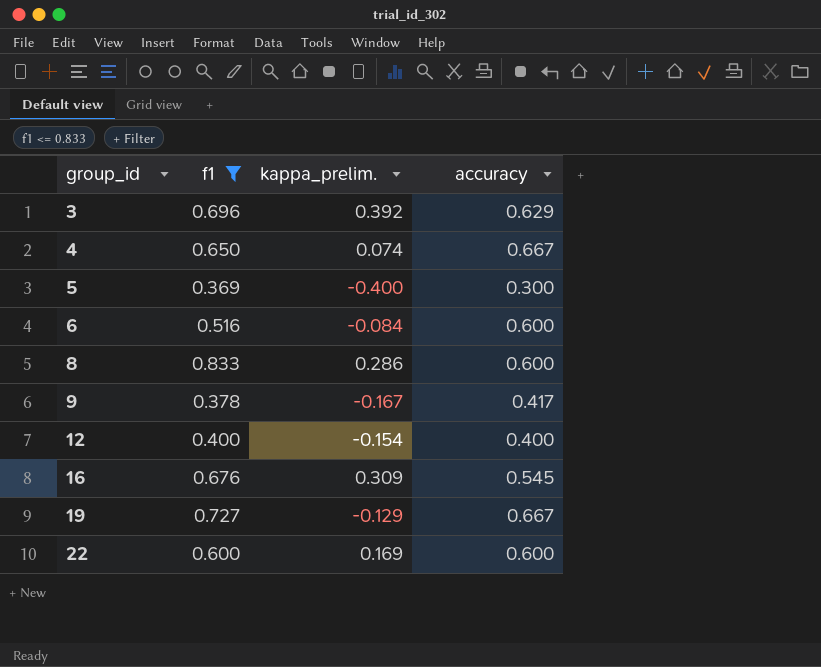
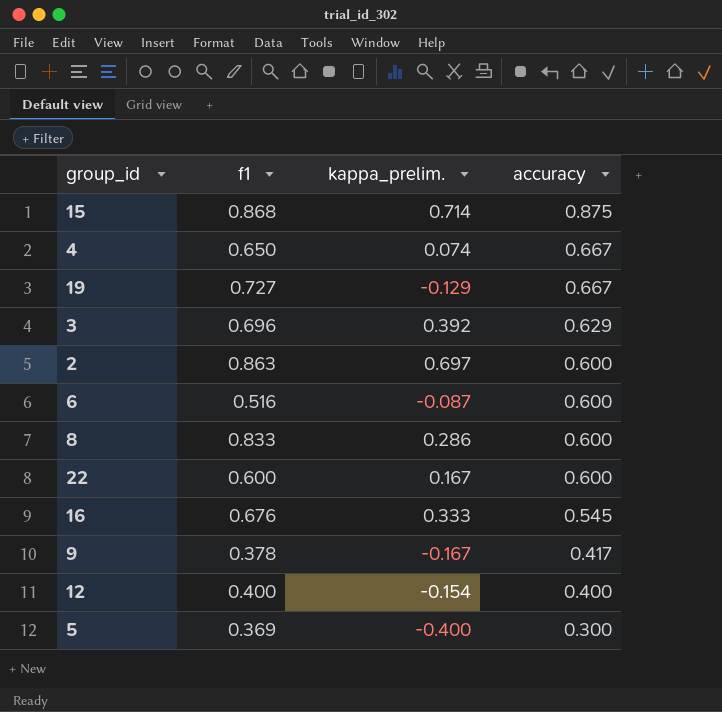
filter: f1 <= 0.833 -> none
row order: group_id ascending -> accuracy descending
6 | kappa_prelim.: -0.084 -> -0.087
22 | kappa_prelim.: 0.169 -> 0.167
16 | kappa_prelim.: 0.309 -> 0.333

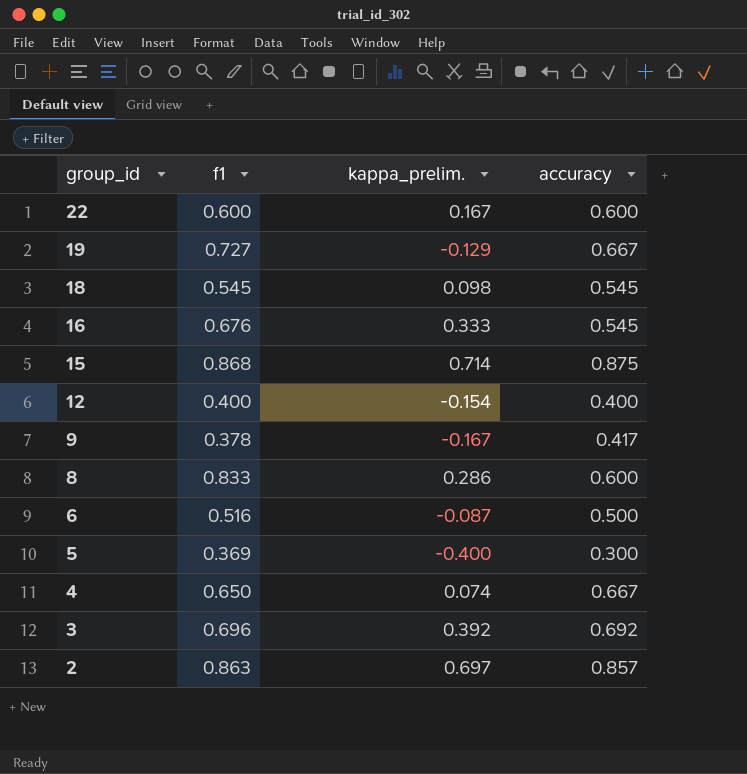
row order: accuracy descending -> group_id descending
row 18: none -> 0.545 | 0.098 | 0.545
6 | accuracy: 0.600 -> 0.500
3 | accuracy: 0.629 -> 0.692
2 | accuracy: 0.600 -> 0.857

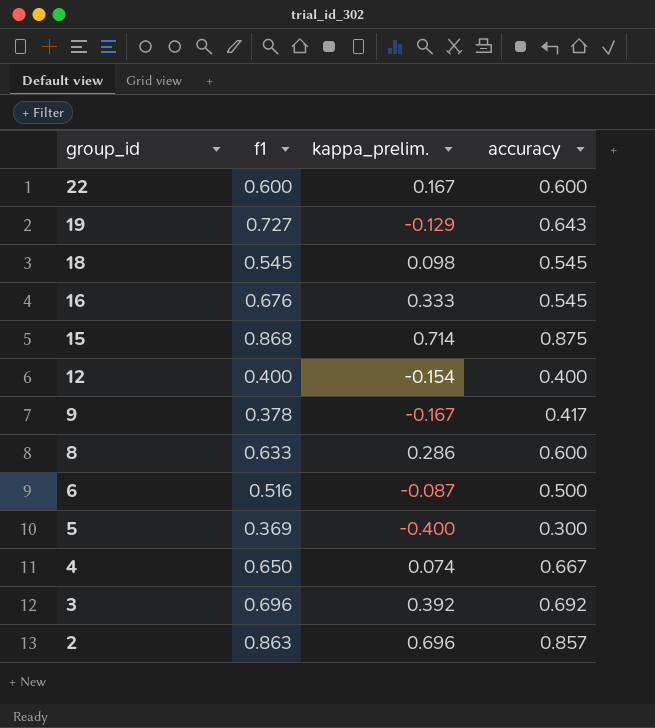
19 | accuracy: 0.667 -> 0.643
8 | f1: 0.833 -> 0.633
2 | kappa_prelim.: 0.697 -> 0.696

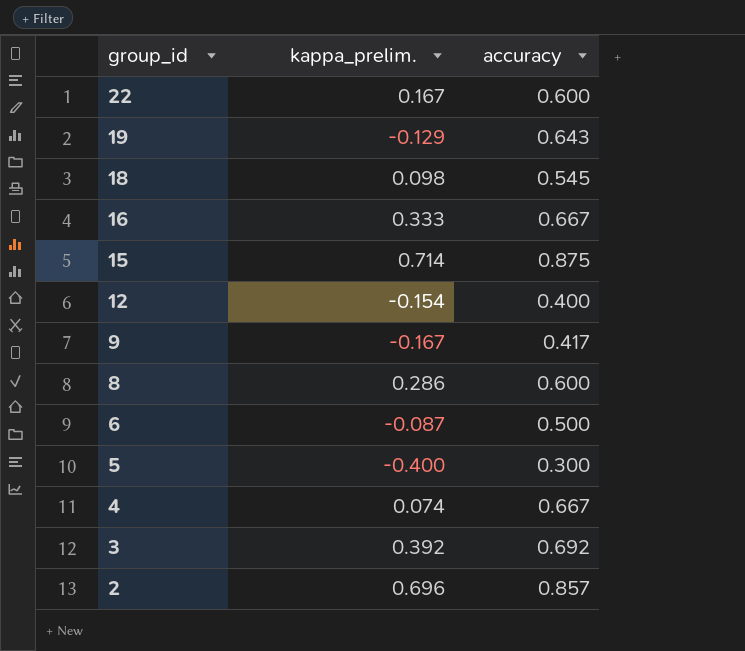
column f1 | position: 2 -> none
16 | accuracy: 0.545 -> 0.667

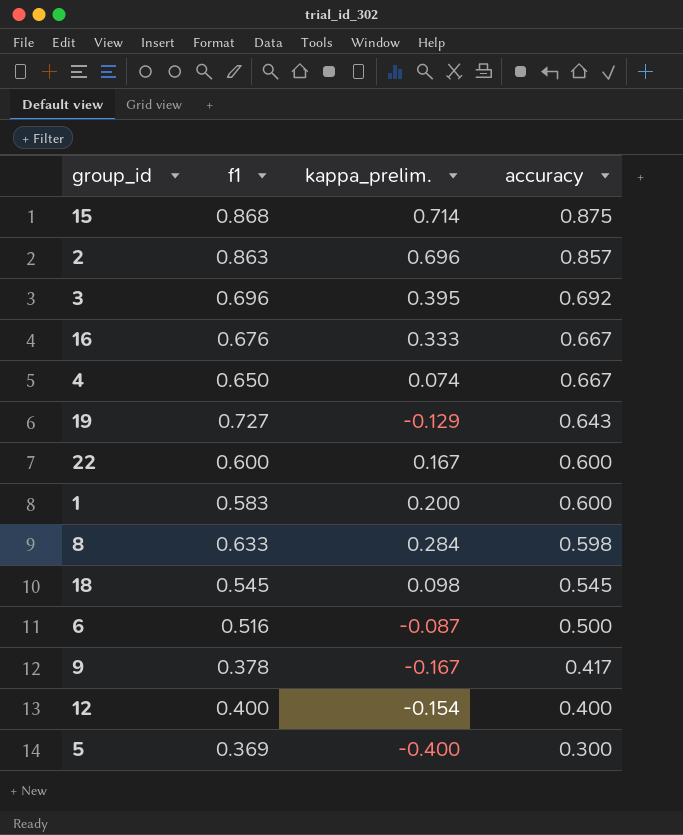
row order: group_id descending -> accuracy descending
column f1 | position: none -> 2
3 | kappa_prelim.: 0.392 -> 0.395
row 1: none -> 0.583 | 0.200 | 0.600
8 | kappa_prelim.: 0.286 -> 0.284
8 | accuracy: 0.600 -> 0.598

